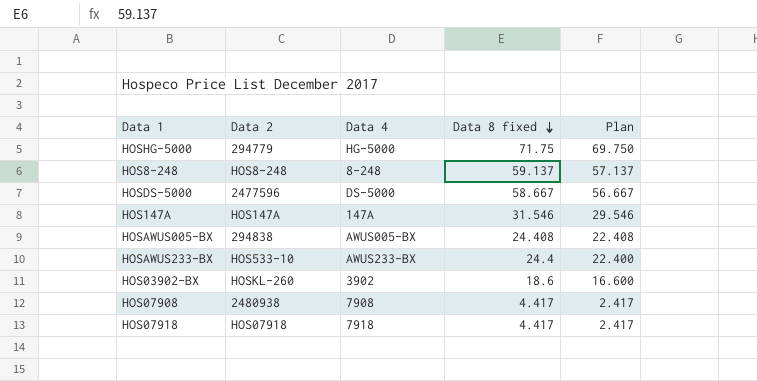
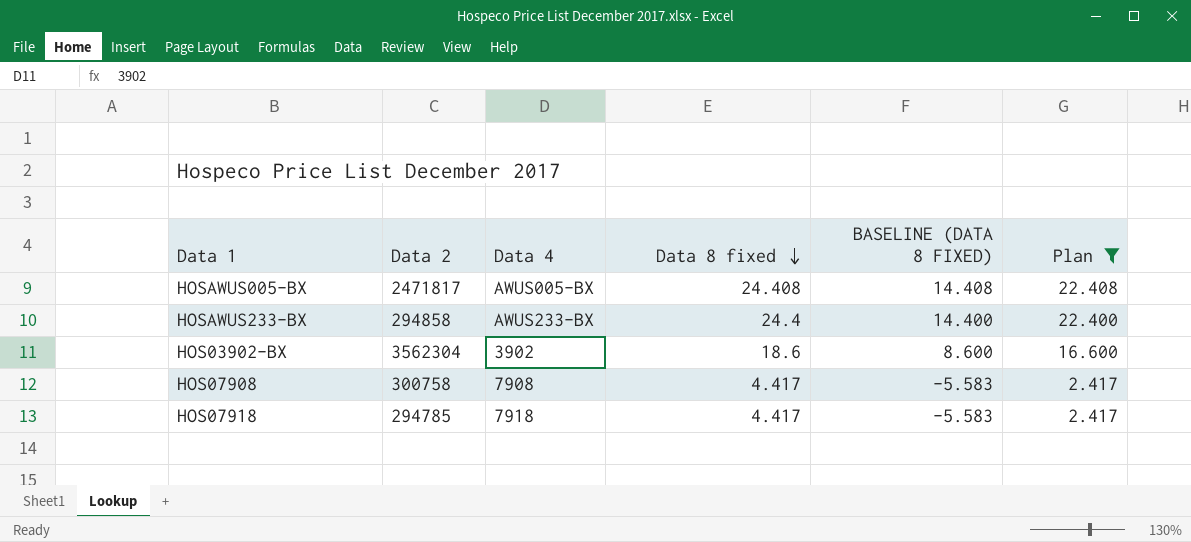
filter: none -> Plan <= 22.408
column BASELINE (DATA 8 FIXED) | formula: none -> [Data 8 fixed] - 10
HOSAWUS005-BX | Data 2: 294838 -> 2471817
HOSAWUS233-BX | Data 2: HOS533-10 -> 294858
HOS03902-BX | Data 2: HOSKL-260 -> 3562304
HOS07908 | Data 2: 2480938 -> 300758
HOS07918 | Data 2: HOS07918 -> 294785

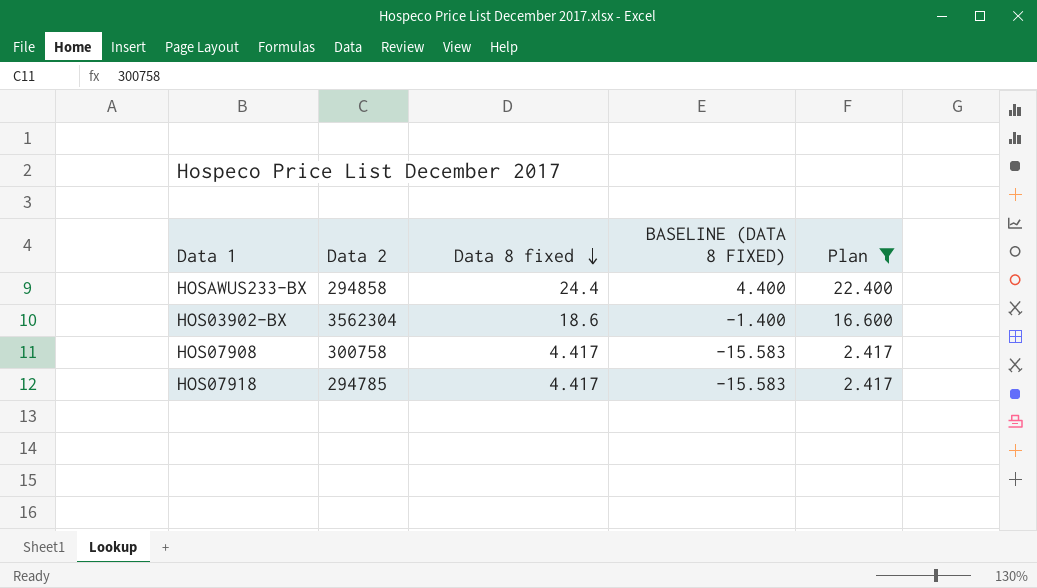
column Data 4 | position: 3 -> none
column BASELINE (DATA 8 FIXED) | formula: [Data 8 fixed] - 10 -> [Data 8 fixed] - 20
row HOSAWUS005-BX: 2471817 | AWUS005-BX | 24.408 | 14.408 | 22.408 -> none

